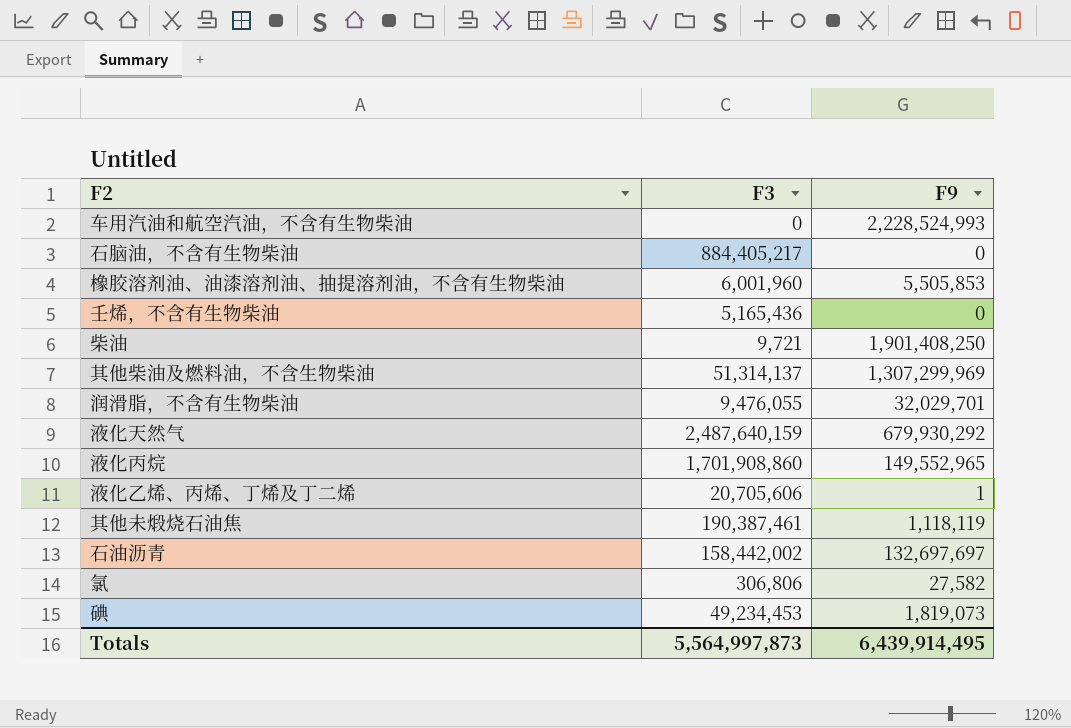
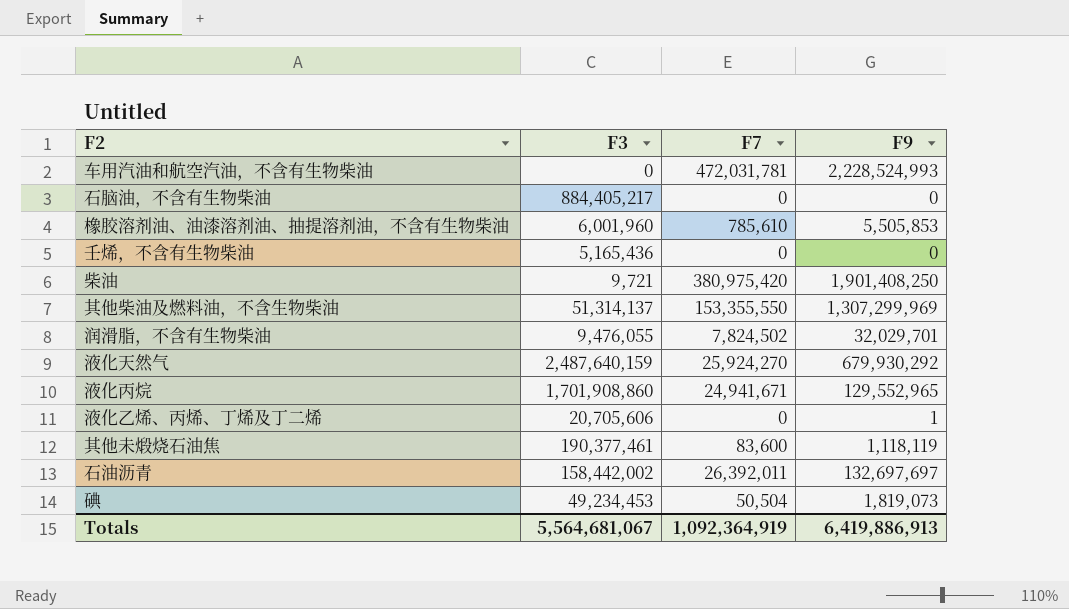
column F7 | position: none -> 3
row 氯: 306,806 | 27,582 -> none
液化丙烷 | F9: 149,552,965 -> 129,552,965
其他未煅烧石油焦 | F3: 190,387,461 -> 190,377,461
Totals | F3: 5,564,997,873 -> 5,564,681,067
Totals | F9: 6,439,914,495 -> 6,419,886,913

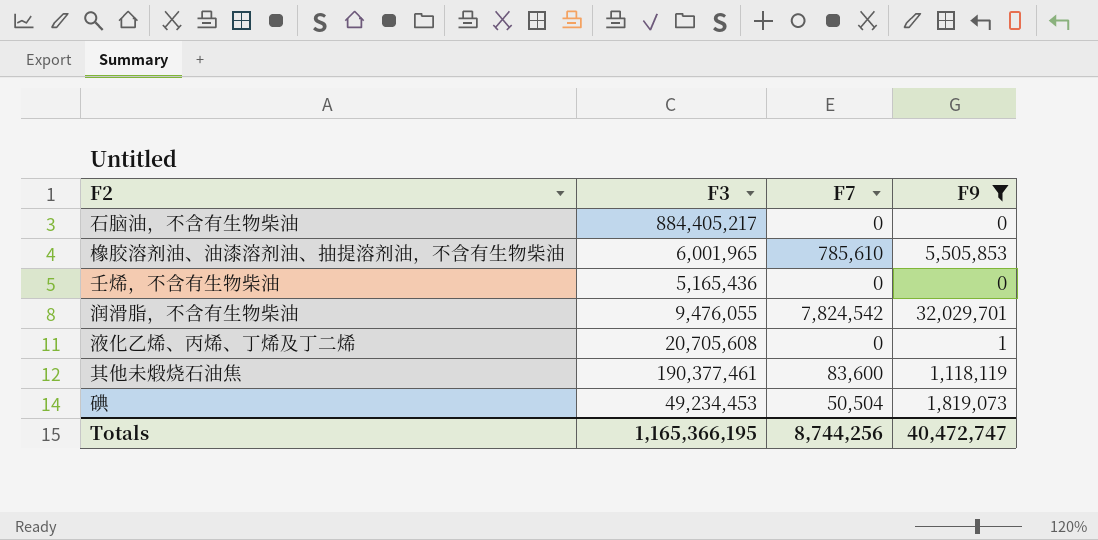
filter: none -> F9 <= 32,029,701
橡胶溶剂油、油漆溶剂油、抽提溶剂油，不含有生物柴油 | F3: 6,001,960 -> 6,001,965
润滑脂，不含有生物柴油 | F7: 7,824,502 -> 7,824,542
液化乙烯、丙烯、丁烯及丁二烯 | F3: 20,705,606 -> 20,705,608
Totals | F3: 5,564,681,067 -> 1,165,366,195
Totals | F7: 1,092,364,919 -> 8,744,256
Totals | F9: 6,419,886,913 -> 40,472,747

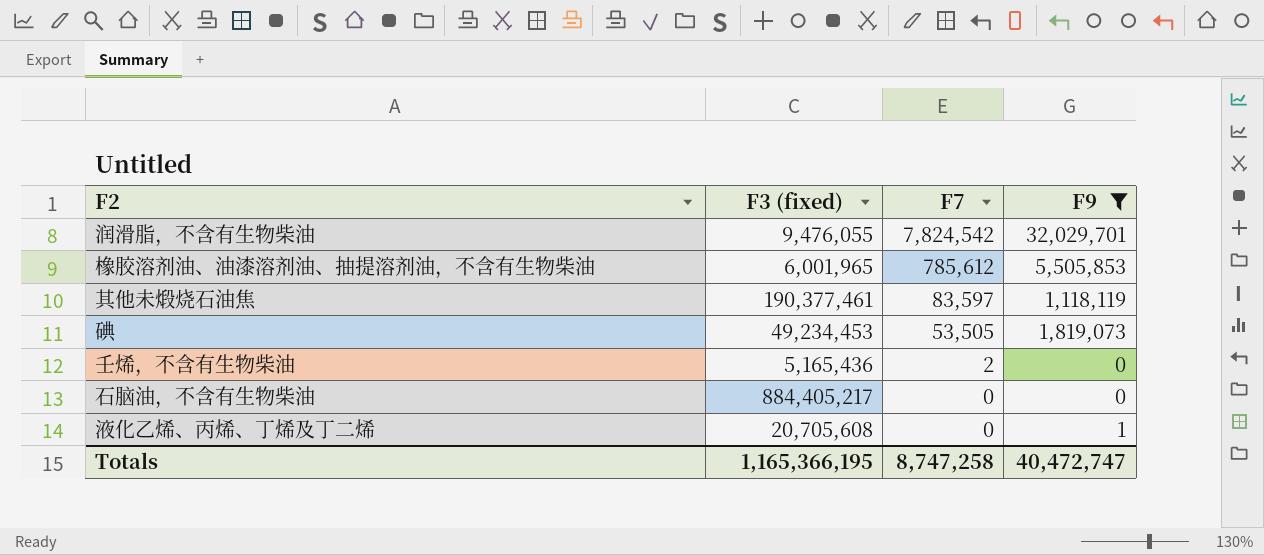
row order: none -> F7 descending
column name: F3 -> F3 (fixed)
橡胶溶剂油、油漆溶剂油、抽提溶剂油，不含有生物柴油 | F7: 785,610 -> 785,612
其他未煅烧石油焦 | F7: 83,600 -> 83,597
碘 | F7: 50,504 -> 53,505
壬烯，不含有生物柴油 | F7: 0 -> 2
Totals | F7: 8,744,256 -> 8,747,258

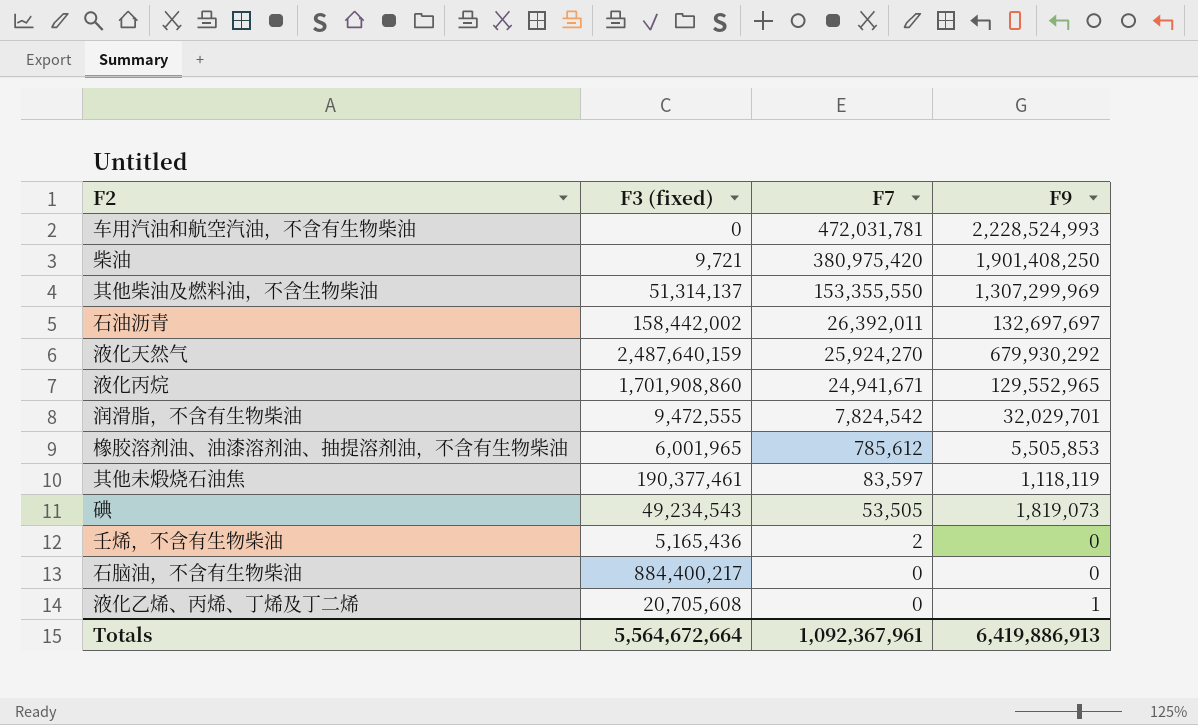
filter: F9 <= 32,029,701 -> none
润滑脂，不含有生物柴油 | F3 (fixed): 9,476,055 -> 9,472,555
碘 | F3 (fixed): 49,234,453 -> 49,234,543
石脑油，不含有生物柴油 | F3 (fixed): 884,405,217 -> 884,400,217
Totals | F3 (fixed): 1,165,366,195 -> 5,564,672,664
Totals | F7: 8,747,258 -> 1,092,367,961
Totals | F9: 40,472,747 -> 6,419,886,913

